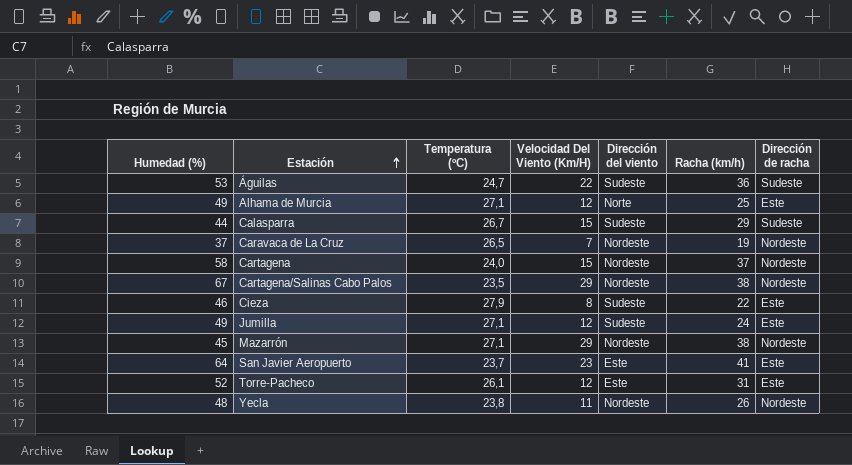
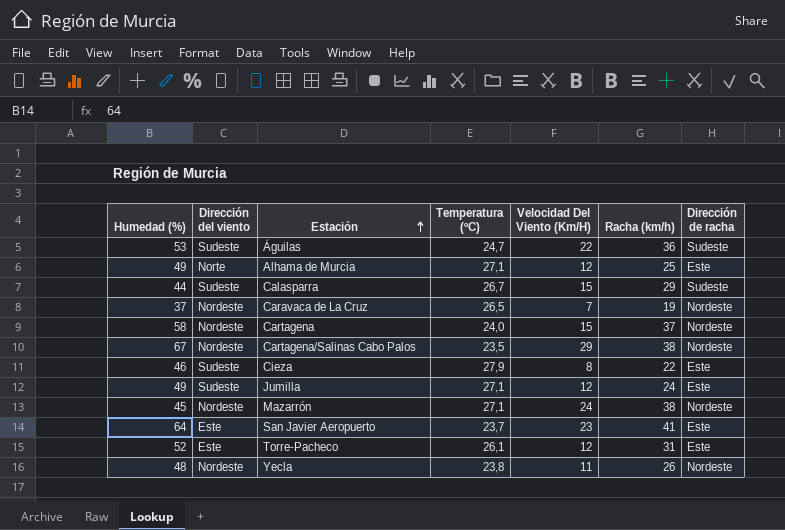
column Dirección del viento | position: 5 -> 2
Mazarrón | Velocidad Del Viento (Km/H): 29 -> 24

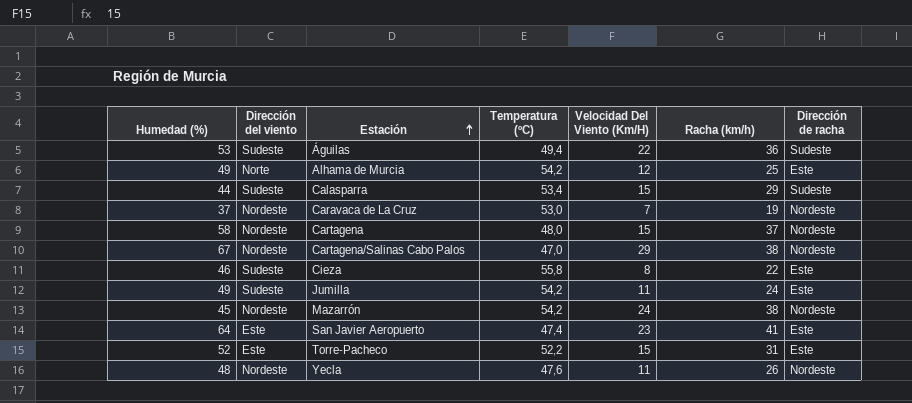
Águilas | Temperatura (ºC): 24,7 -> 49,4
Alhama de Murcia | Temperatura (ºC): 27,1 -> 54,2
Calasparra | Temperatura (ºC): 26,7 -> 53,4
Caravaca de La Cruz | Temperatura (ºC): 26,5 -> 53,0
Cartagena | Temperatura (ºC): 24,0 -> 48,0
Cartagena/Salinas Cabo Palos | Temperatura (ºC): 23,5 -> 47,0
Cieza | Temperatura (ºC): 27,9 -> 55,8
Jumilla | Temperatura (ºC): 27,1 -> 54,2
Jumilla | Velocidad Del Viento (Km/H): 12 -> 11
Mazarrón | Temperatura (ºC): 27,1 -> 54,2
San Javier Aeropuerto | Temperatura (ºC): 23,7 -> 47,4
Torre-Pacheco | Temperatura (ºC): 26,1 -> 52,2
Torre-Pacheco | Velocidad Del Viento (Km/H): 12 -> 15
Yecla | Temperatura (ºC): 23,8 -> 47,6

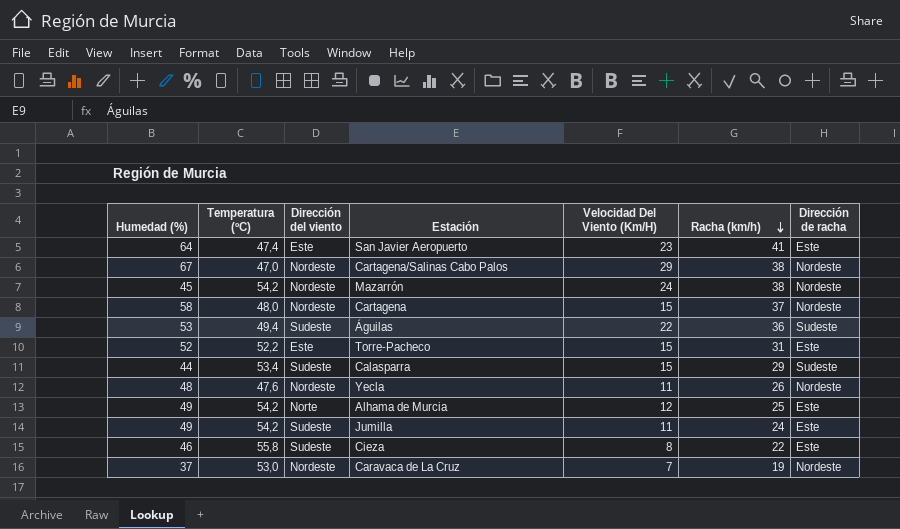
row order: Estación ascending -> Racha (km/h) descending
column Temperatura (ºC) | position: 4 -> 2

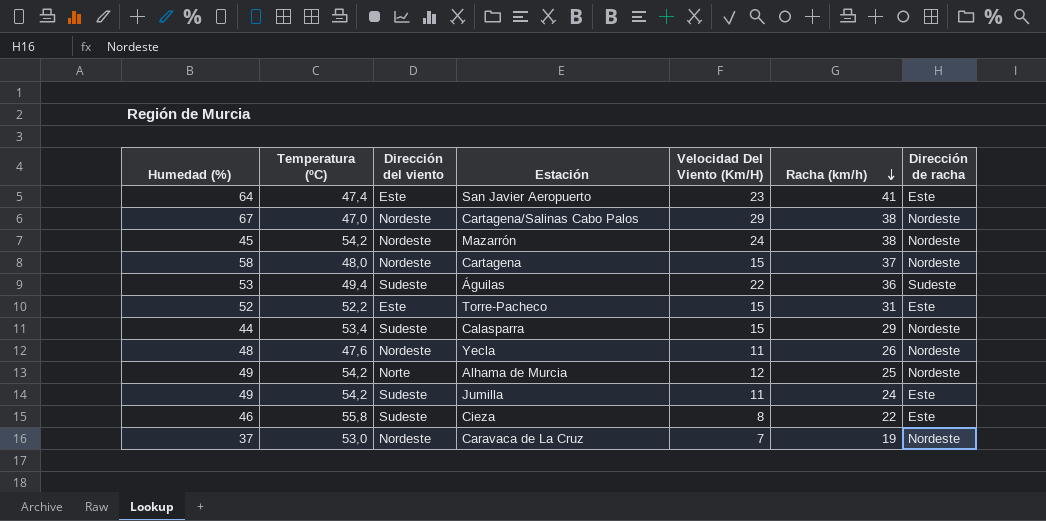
Calasparra | Dirección de racha: Sudeste -> Nordeste
Alhama de Murcia | Dirección de racha: Este -> Nordeste

